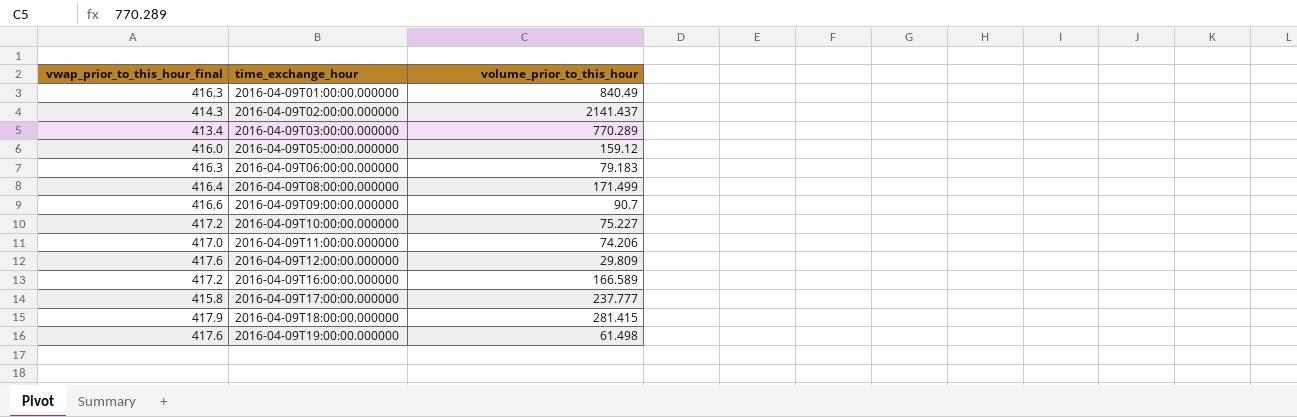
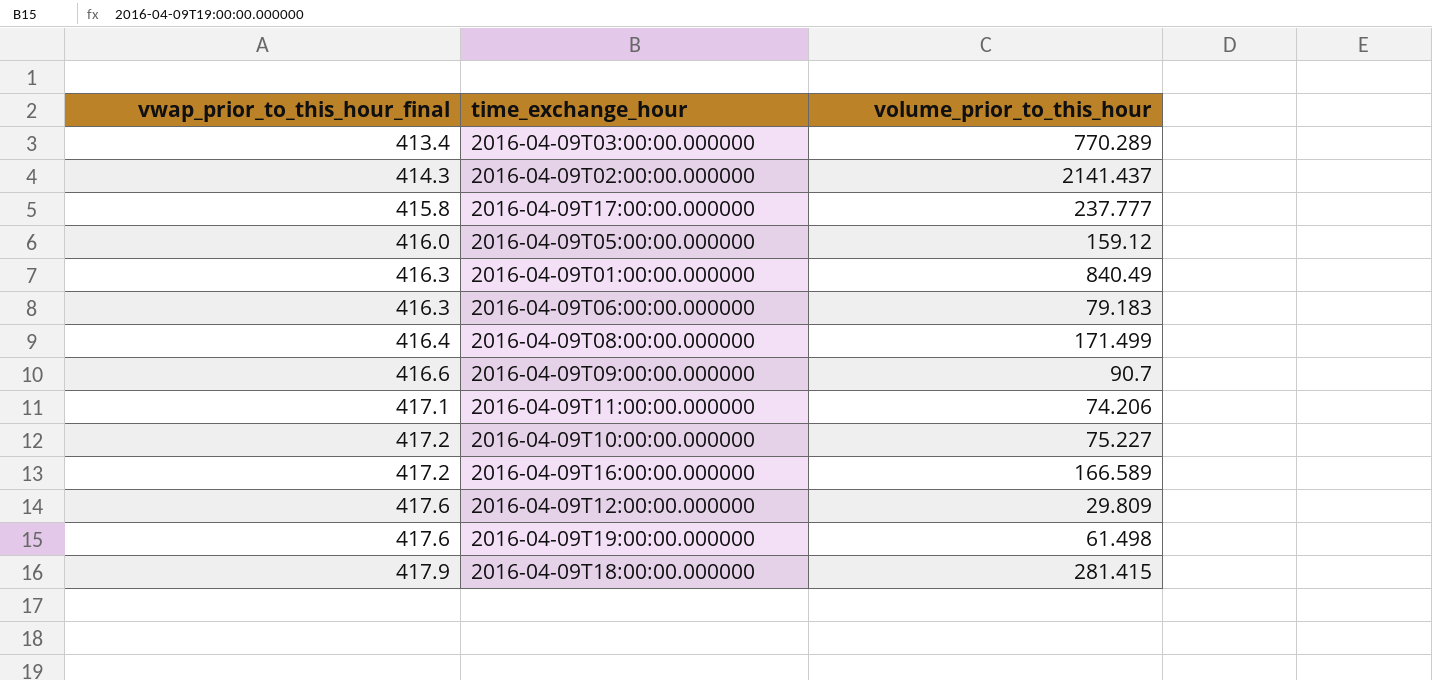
row order: time_exchange_hour ascending -> vwap_prior_to_this_hour_final ascending
2016-04-09T11:00:00.000000 | vwap_prior_to_this_hour_final: 417.0 -> 417.1

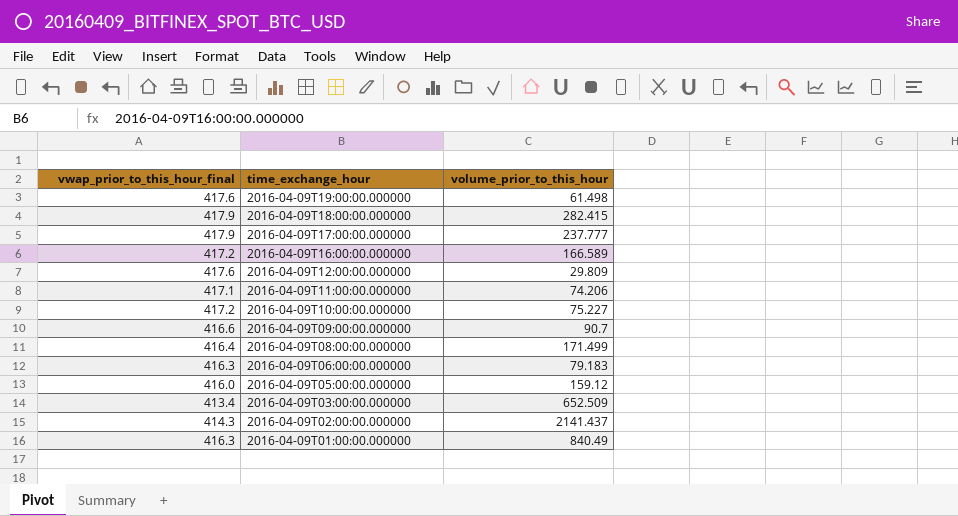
row order: vwap_prior_to_this_hour_final ascending -> time_exchange_hour descending
2016-04-09T18:00:00.000000 | volume_prior_to_this_hour: 281.415 -> 282.415
2016-04-09T17:00:00.000000 | vwap_prior_to_this_hour_final: 415.8 -> 417.9
2016-04-09T03:00:00.000000 | volume_prior_to_this_hour: 770.289 -> 652.509

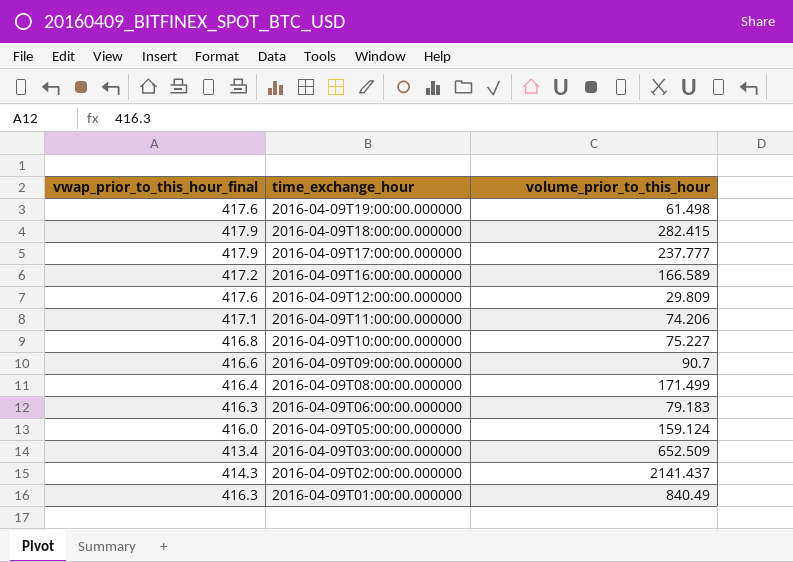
2016-04-09T10:00:00.000000 | vwap_prior_to_this_hour_final: 417.2 -> 416.8
2016-04-09T05:00:00.000000 | volume_prior_to_this_hour: 159.12 -> 159.124

